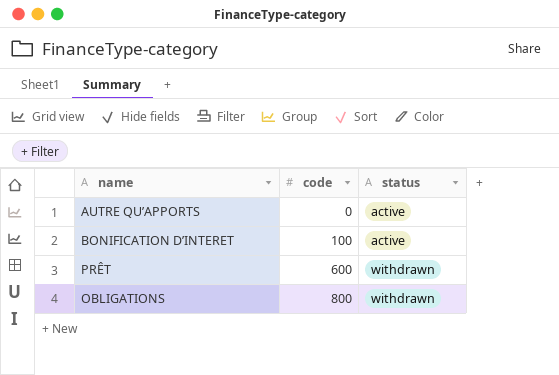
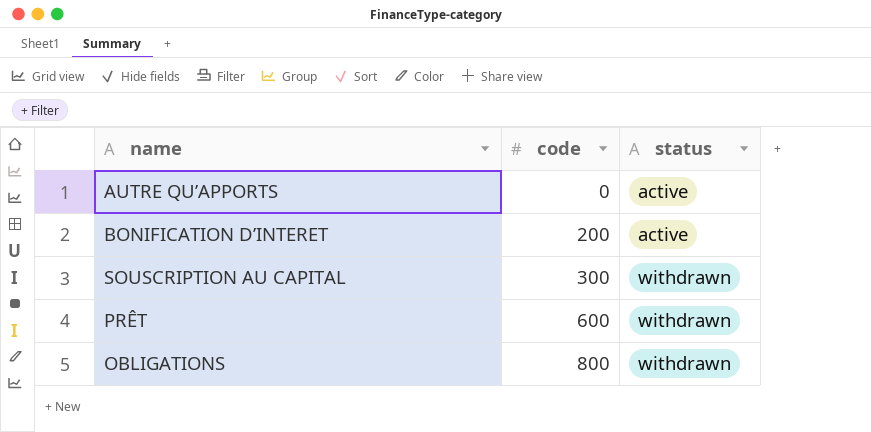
BONIFICATION D’INTERET | code: 100 -> 200
row SOUSCRIPTION AU CAPITAL: none -> 300 | withdrawn

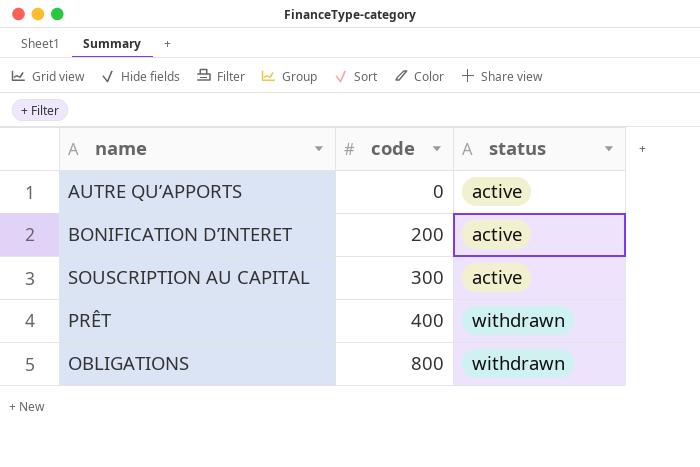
SOUSCRIPTION AU CAPITAL | status: withdrawn -> active
PRÊT | code: 600 -> 400

